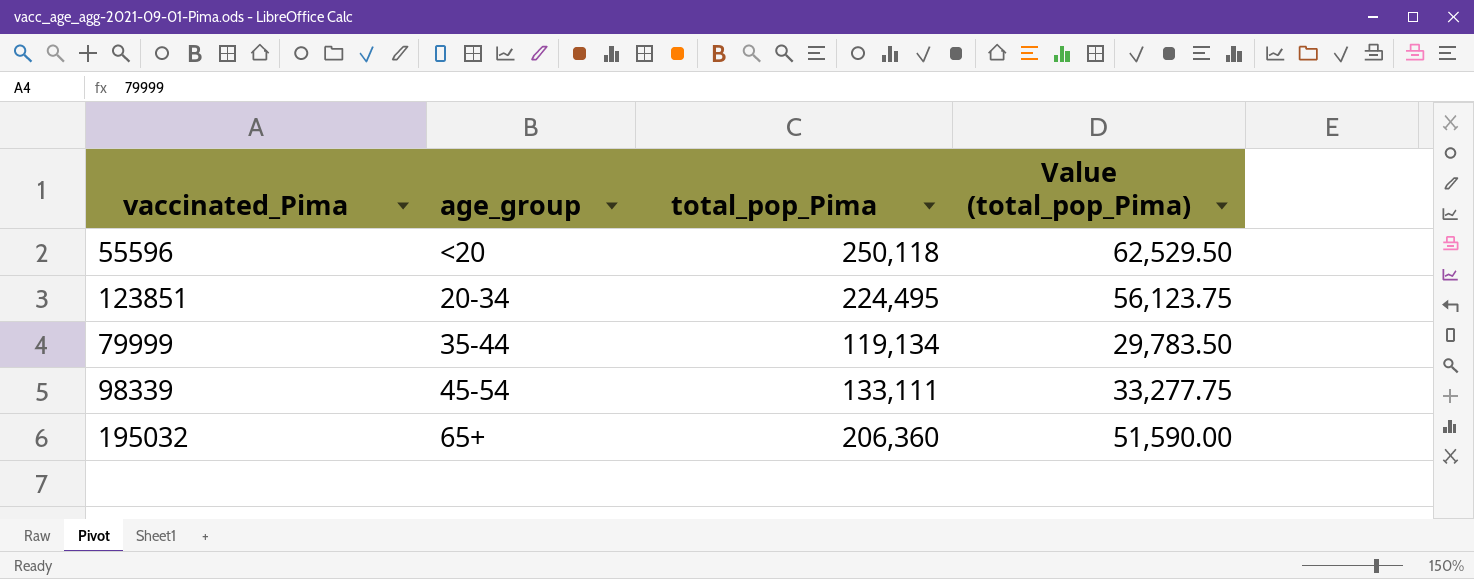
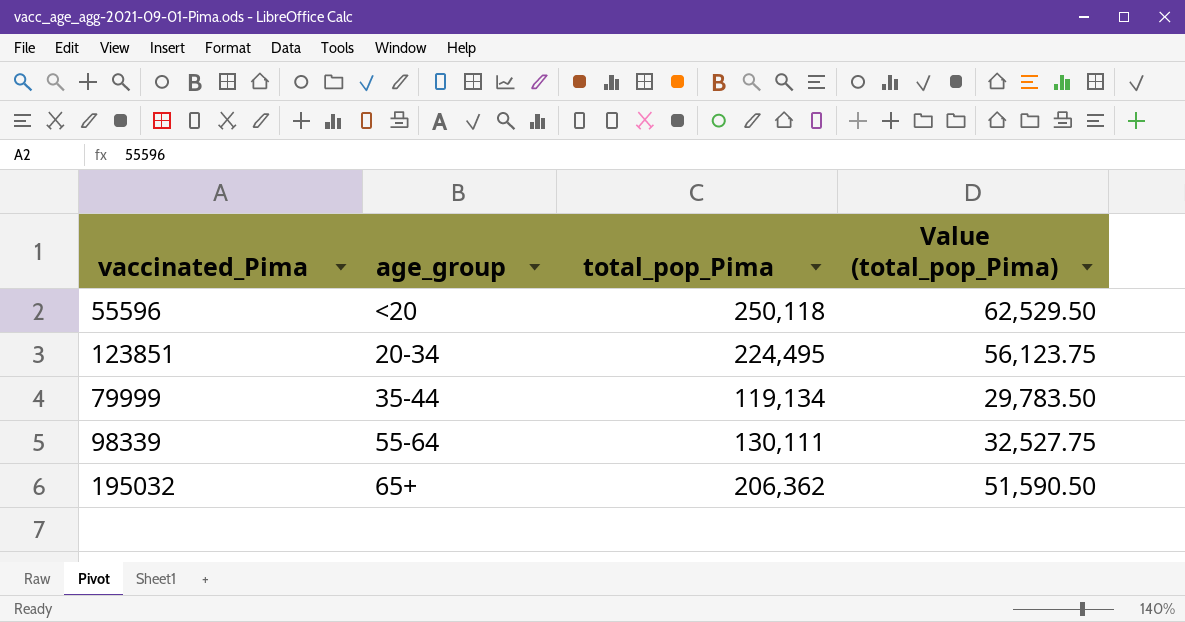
98339 | age_group: 45-54 -> 55-64
98339 | total_pop_Pima: 133,111 -> 130,111
98339 | Value (total_pop_Pima): 33,277.75 -> 32,527.75
195032 | total_pop_Pima: 206,360 -> 206,362
195032 | Value (total_pop_Pima): 51,590.00 -> 51,590.50

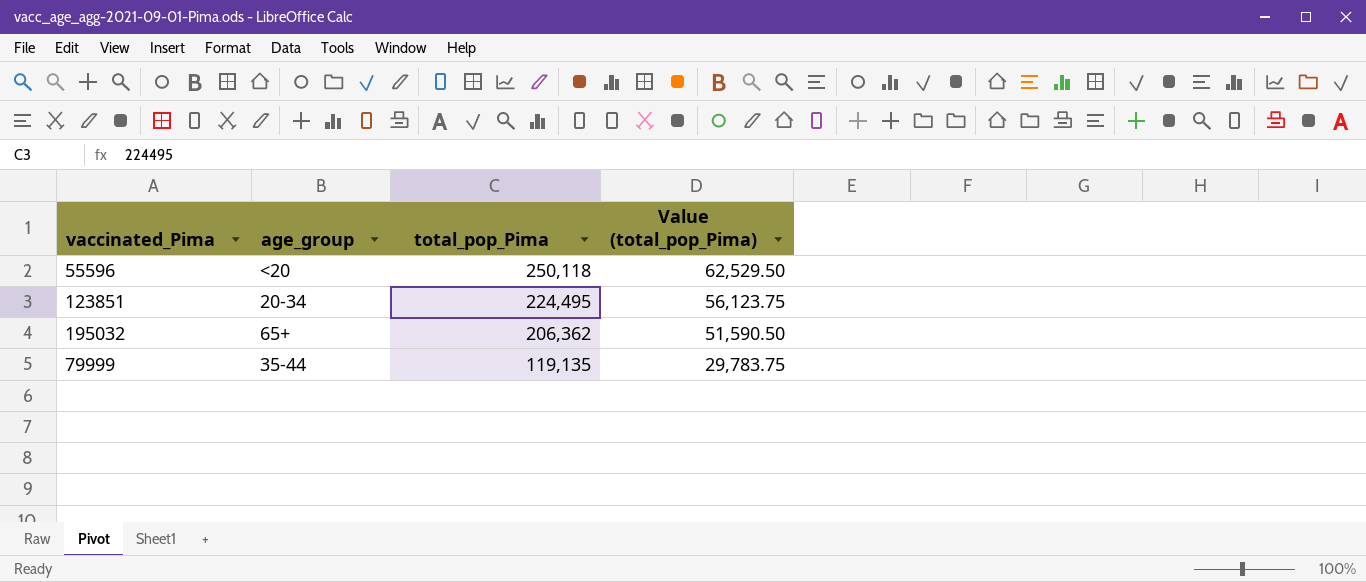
row order: none -> total_pop_Pima descending
row 98339: 55-64 | 130,111 | 32,527.75 -> none
79999 | total_pop_Pima: 119,134 -> 119,135
79999 | Value (total_pop_Pima): 29,783.50 -> 29,783.75

